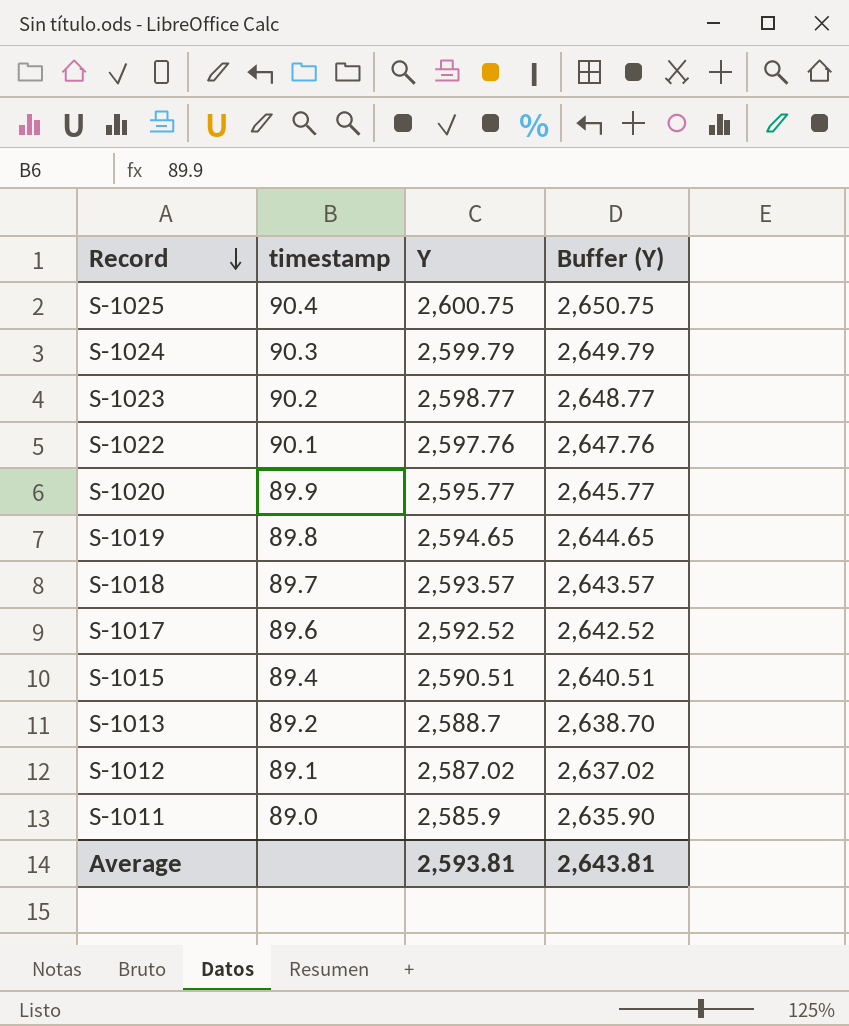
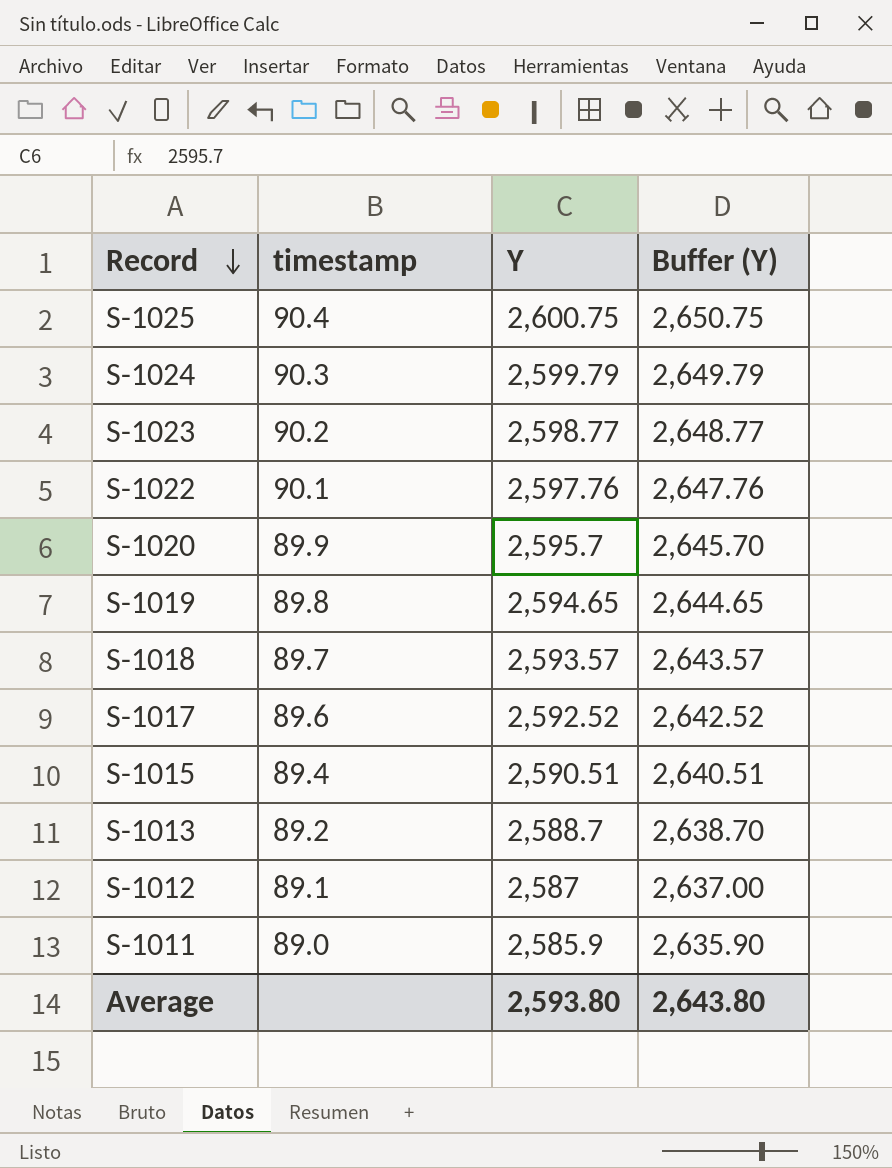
S-1020 | Y: 2,595.77 -> 2,595.7
S-1020 | Buffer (Y): 2,645.77 -> 2,645.70
S-1012 | Y: 2,587.02 -> 2,587
S-1012 | Buffer (Y): 2,637.02 -> 2,637.00
Average | Y: 2,593.81 -> 2,593.80
Average | Buffer (Y): 2,643.81 -> 2,643.80

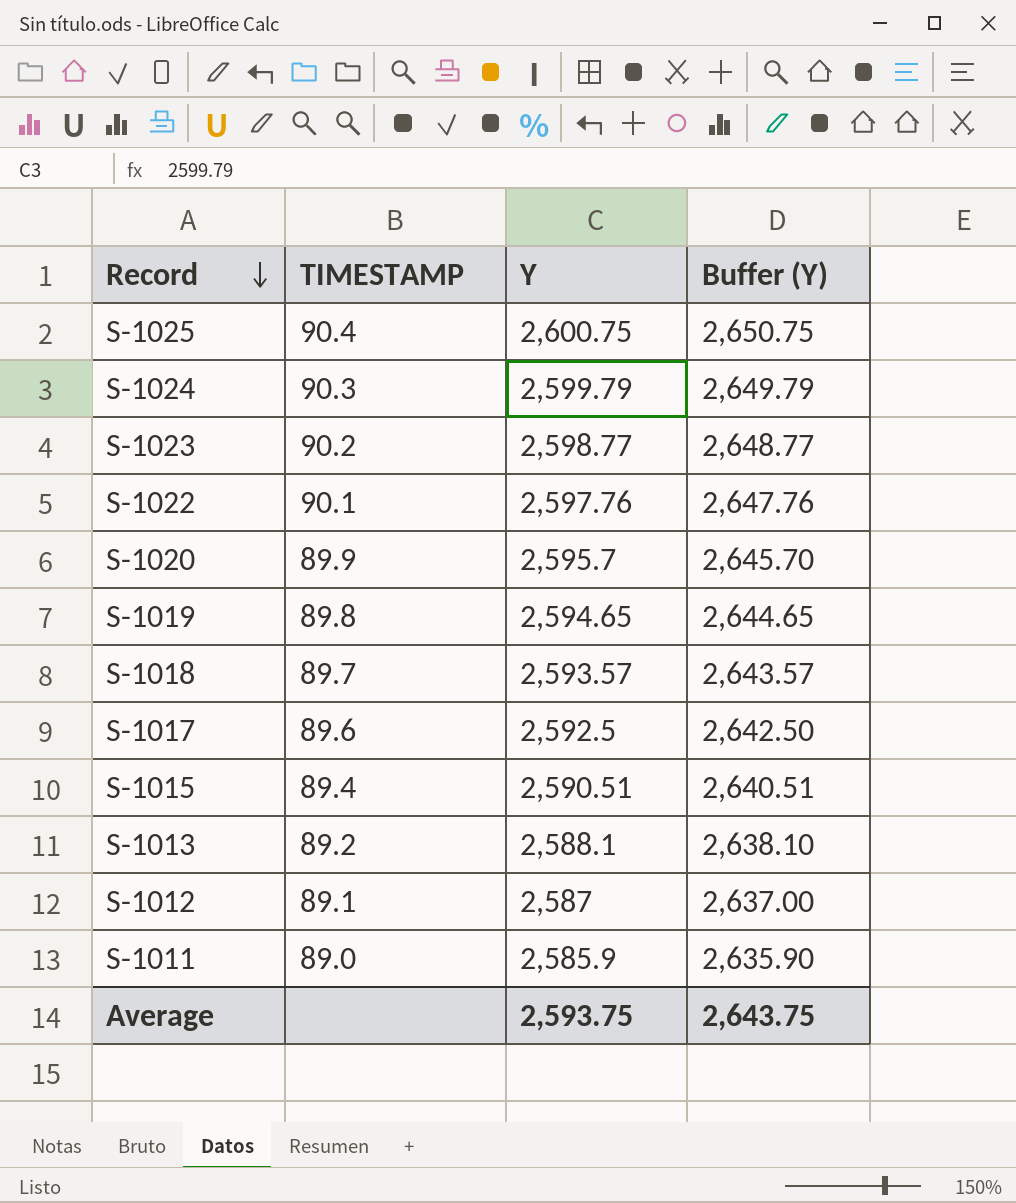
column name: timestamp -> TIMESTAMP
S-1017 | Y: 2,592.52 -> 2,592.5
S-1017 | Buffer (Y): 2,642.52 -> 2,642.50
S-1013 | Y: 2,588.7 -> 2,588.1
S-1013 | Buffer (Y): 2,638.70 -> 2,638.10
Average | Y: 2,593.80 -> 2,593.75
Average | Buffer (Y): 2,643.80 -> 2,643.75

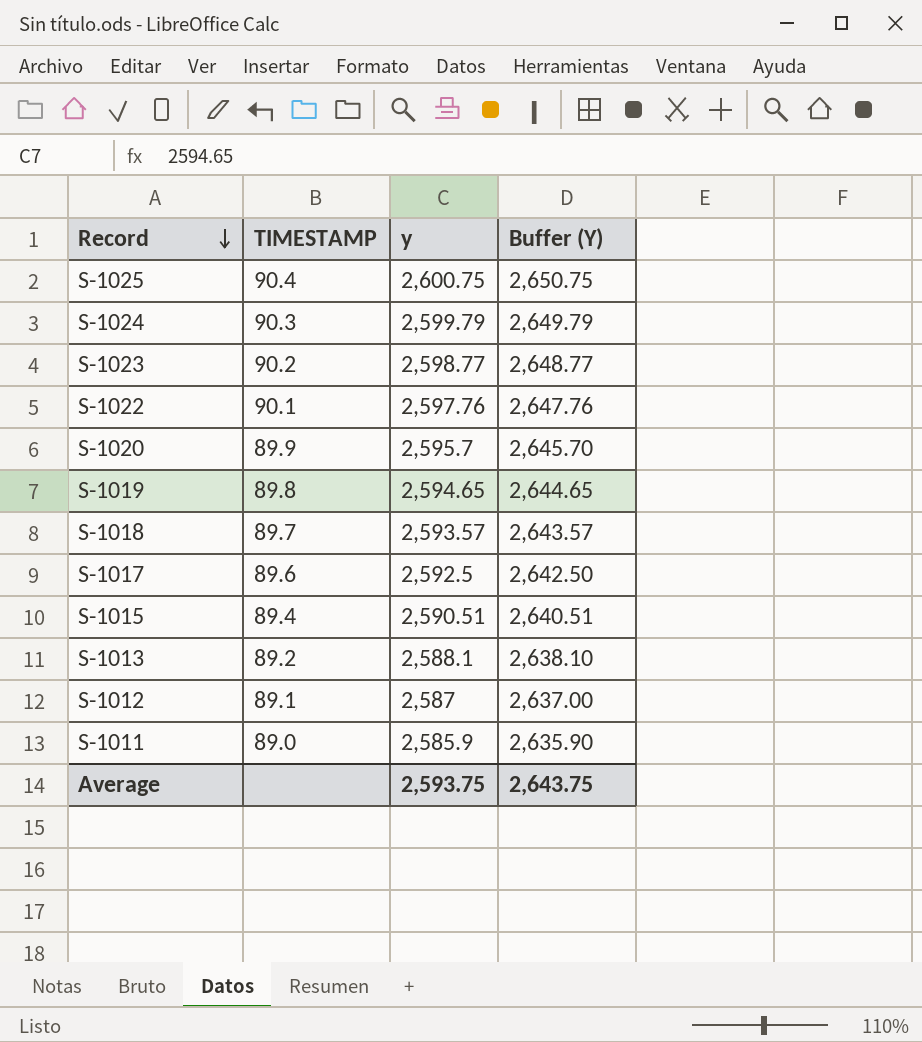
column name: Y -> y

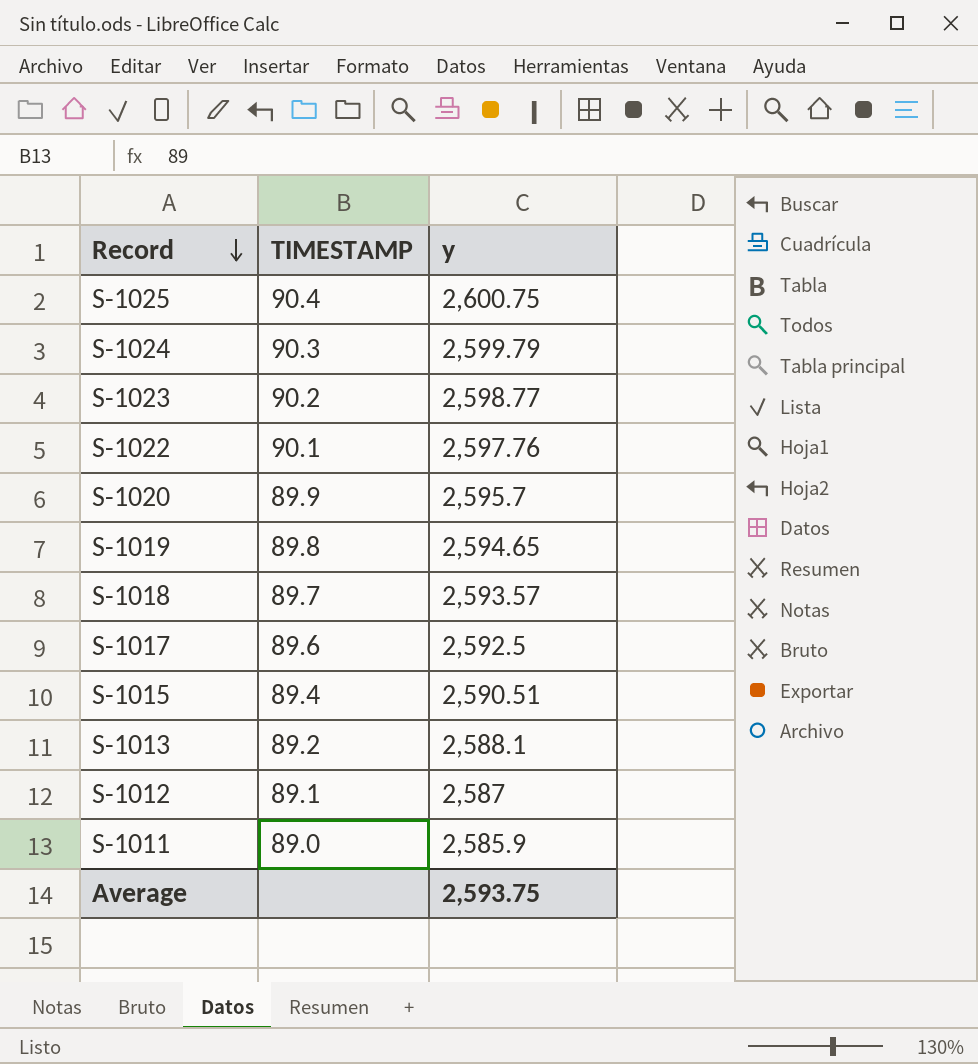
column Buffer (Y) | formula: [y] + 50 -> none

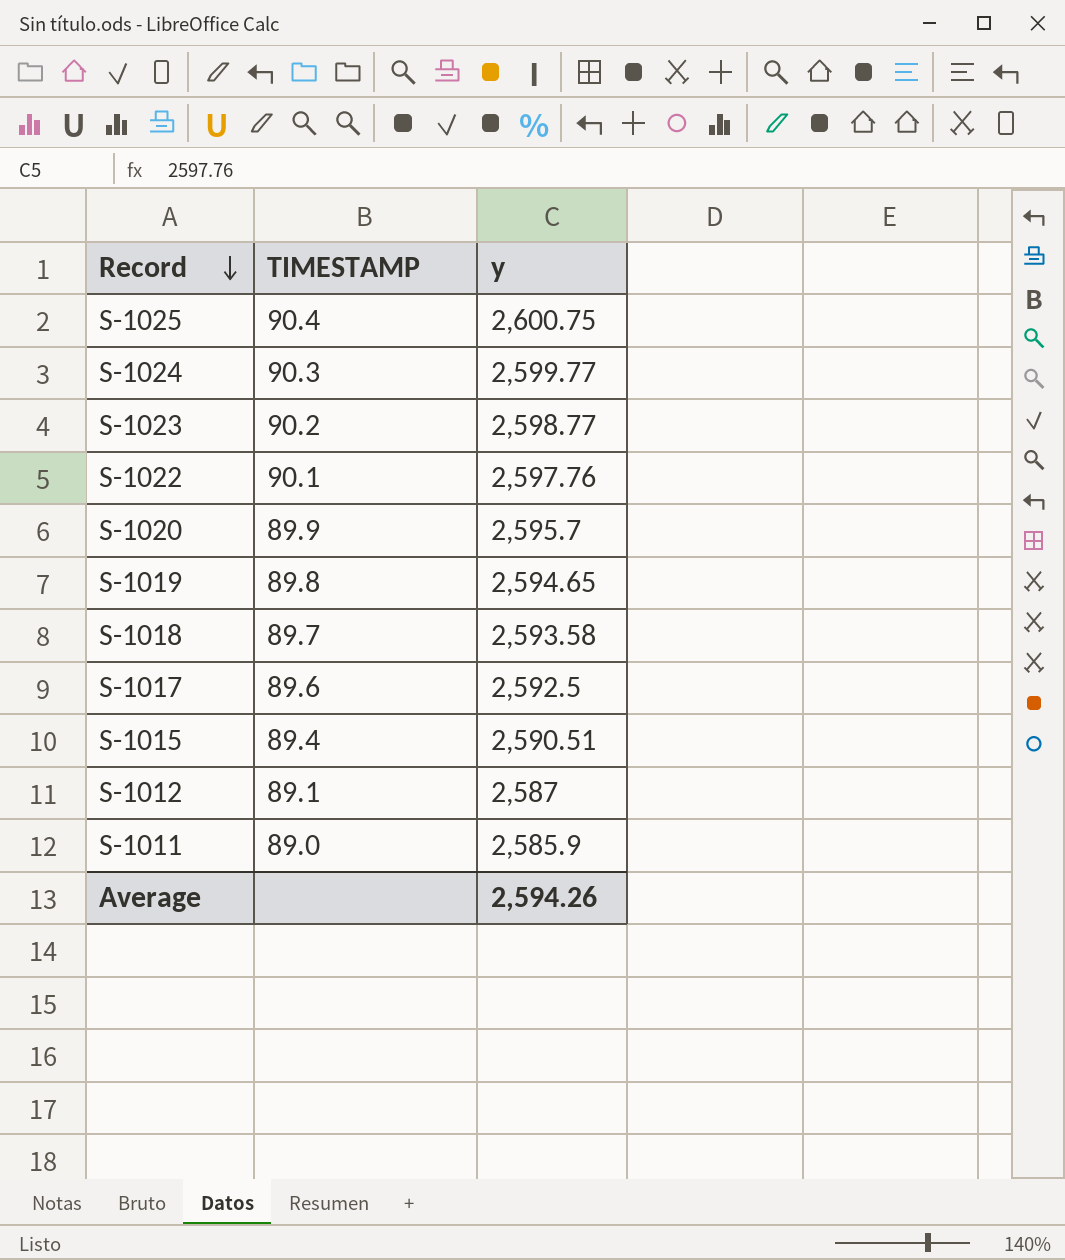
row S-1013: 89.2 | 2,588.1 -> none
S-1024 | y: 2,599.79 -> 2,599.77
S-1018 | y: 2,593.57 -> 2,593.58
Average | y: 2,593.75 -> 2,594.26

